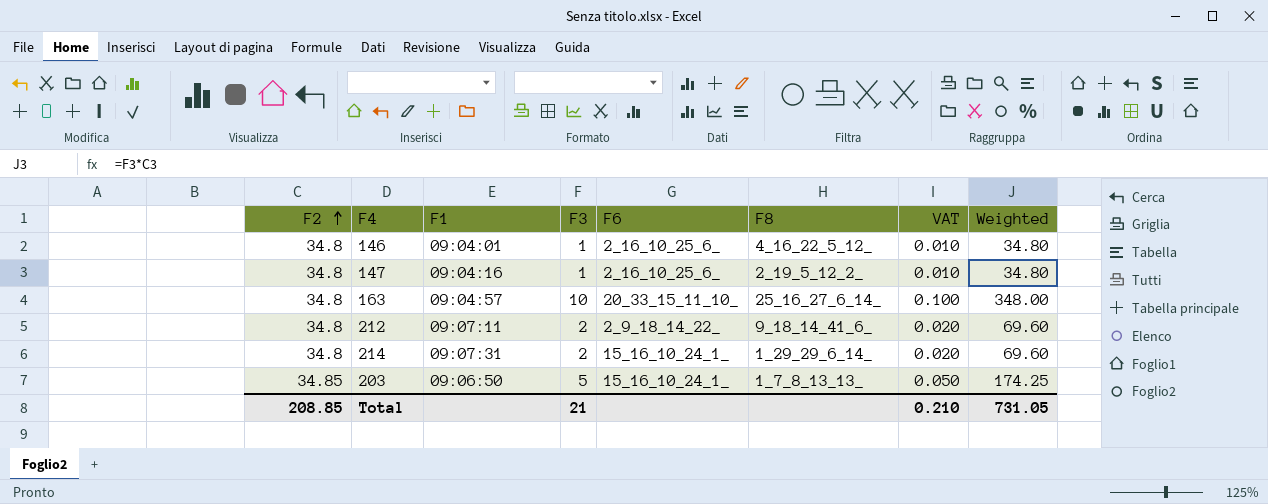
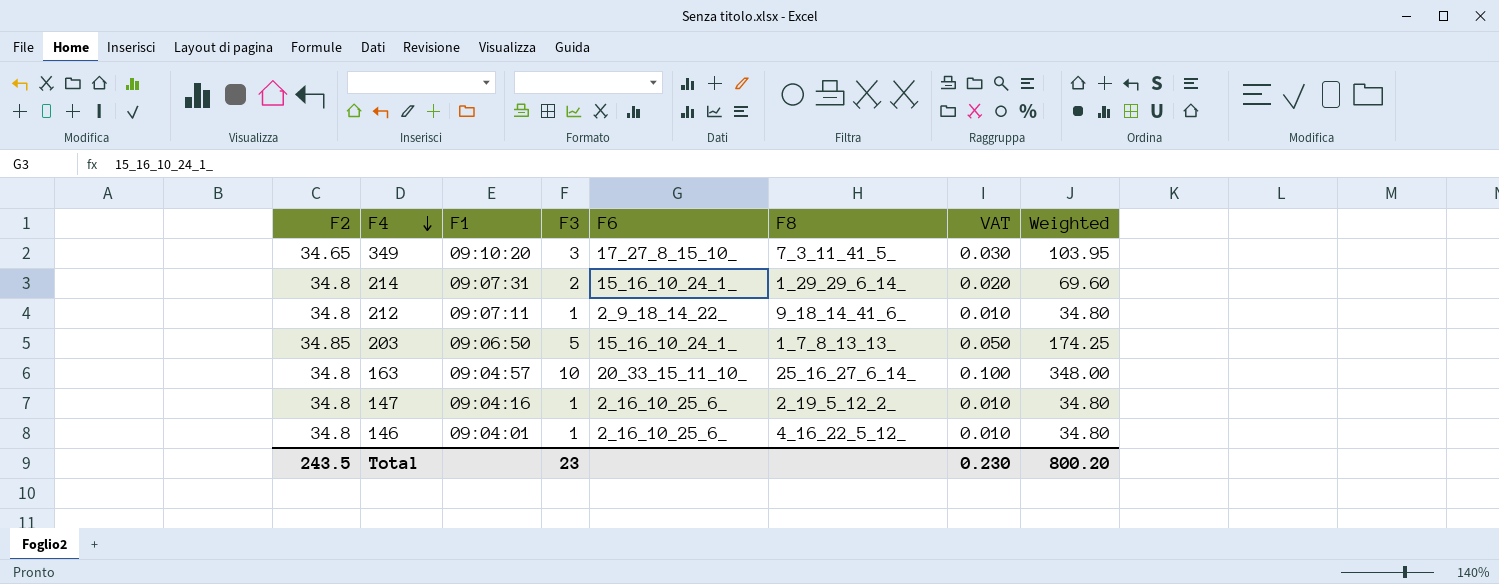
row order: F2 ascending -> F4 descending
row 349: none -> 34.65 | 09:10:20 | 3 | 17_27_8_15_10_ | 7_3_11_41_5_ | 0.030 | 103.95
212 | F3: 2 -> 1
212 | VAT: 0.020 -> 0.010
212 | Weighted: 69.60 -> 34.80
Total | F2: 208.85 -> 243.5
Total | F3: 21 -> 23
Total | VAT: 0.210 -> 0.230
Total | Weighted: 731.05 -> 800.20

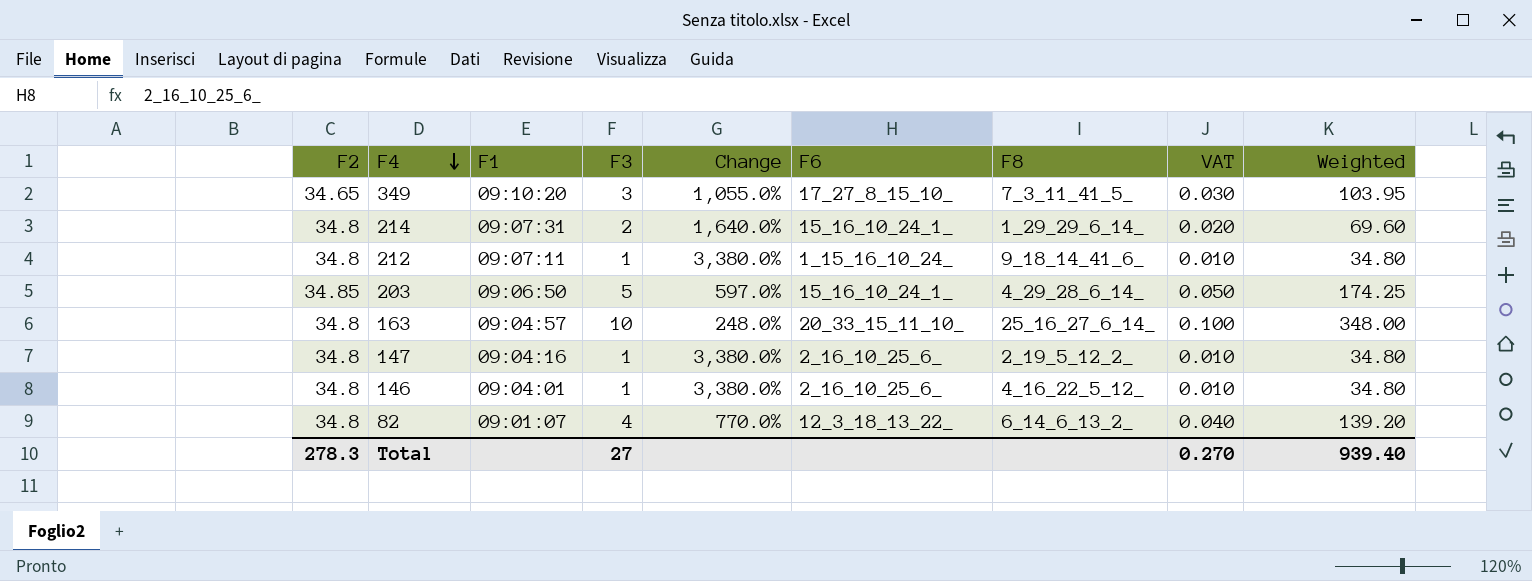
column Change | formula: none -> ([F2] - [F3]) / [F3]
212 | F6: 2_9_18_14_22_ -> 1_15_16_10_24_
203 | F8: 1_7_8_13_13_ -> 4_29_28_6_14_
row 82: none -> 34.8 | 09:01:07 | 4 | 770.0% | 12_3_18_13_22_ | 6_14_6_13_2_ | 0.040 | 139.20
Total | F2: 243.5 -> 278.3
Total | F3: 23 -> 27
Total | VAT: 0.230 -> 0.270
Total | Weighted: 800.20 -> 939.40

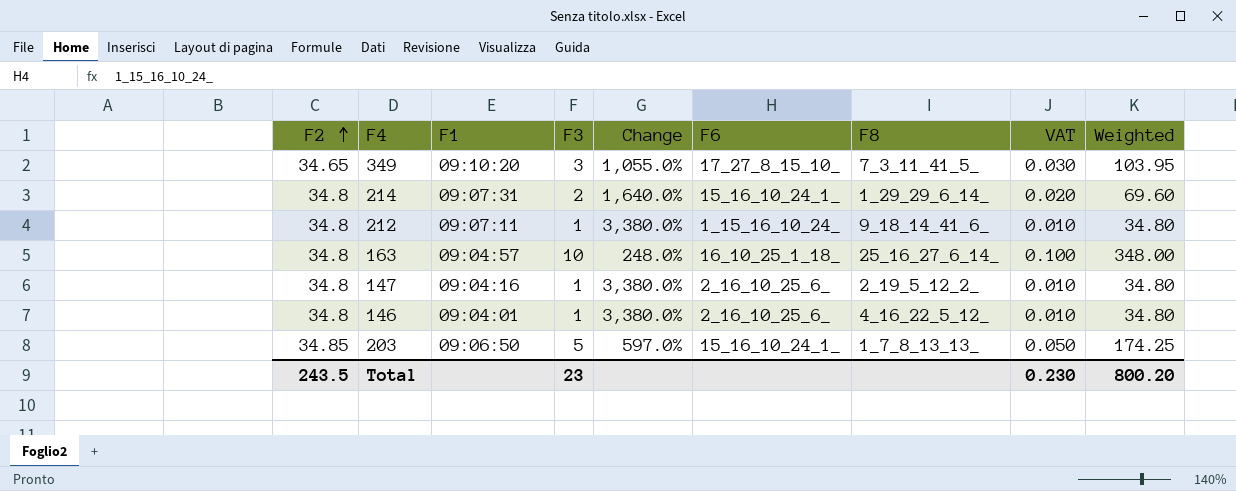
row order: F4 descending -> F2 ascending
row 82: 34.8 | 09:01:07 | 4 | 770.0% | 12_3_18_13_22_ | 6_14_6_13_2_ | 0.040 | 139.20 -> none
163 | F6: 20_33_15_11_10_ -> 16_10_25_1_18_
203 | F8: 4_29_28_6_14_ -> 1_7_8_13_13_
Total | F2: 278.3 -> 243.5
Total | F3: 27 -> 23
Total | VAT: 0.270 -> 0.230
Total | Weighted: 939.40 -> 800.20

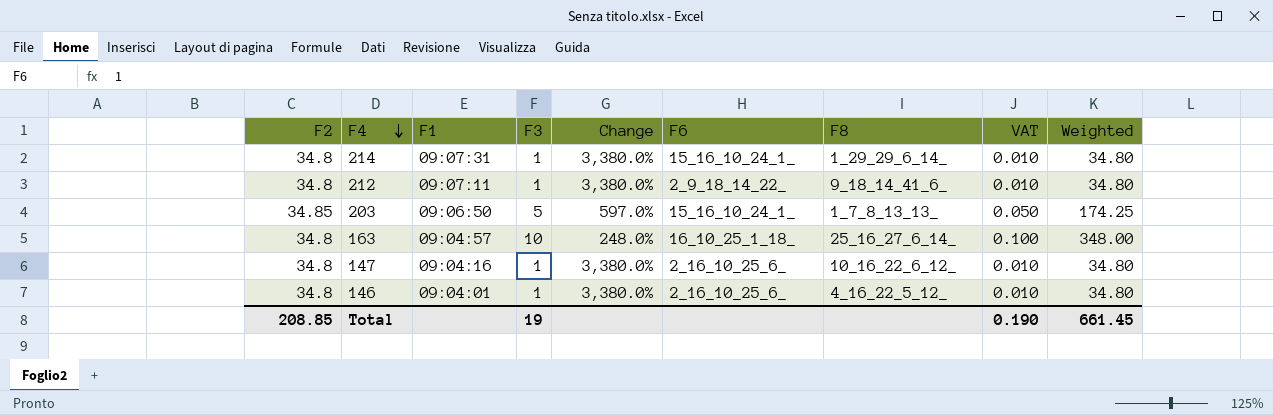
row order: F2 ascending -> F4 descending
row 349: 34.65 | 09:10:20 | 3 | 1,055.0% | 17_27_8_15_10_ | 7_3_11_41_5_ | 0.030 | 103.95 -> none
214 | F3: 2 -> 1
214 | Change: 1,640.0% -> 3,380.0%
214 | VAT: 0.020 -> 0.010
214 | Weighted: 69.60 -> 34.80
212 | F6: 1_15_16_10_24_ -> 2_9_18_14_22_
147 | F8: 2_19_5_12_2_ -> 10_16_22_6_12_
Total | F2: 243.5 -> 208.85
Total | F3: 23 -> 19
Total | VAT: 0.230 -> 0.190
Total | Weighted: 800.20 -> 661.45

